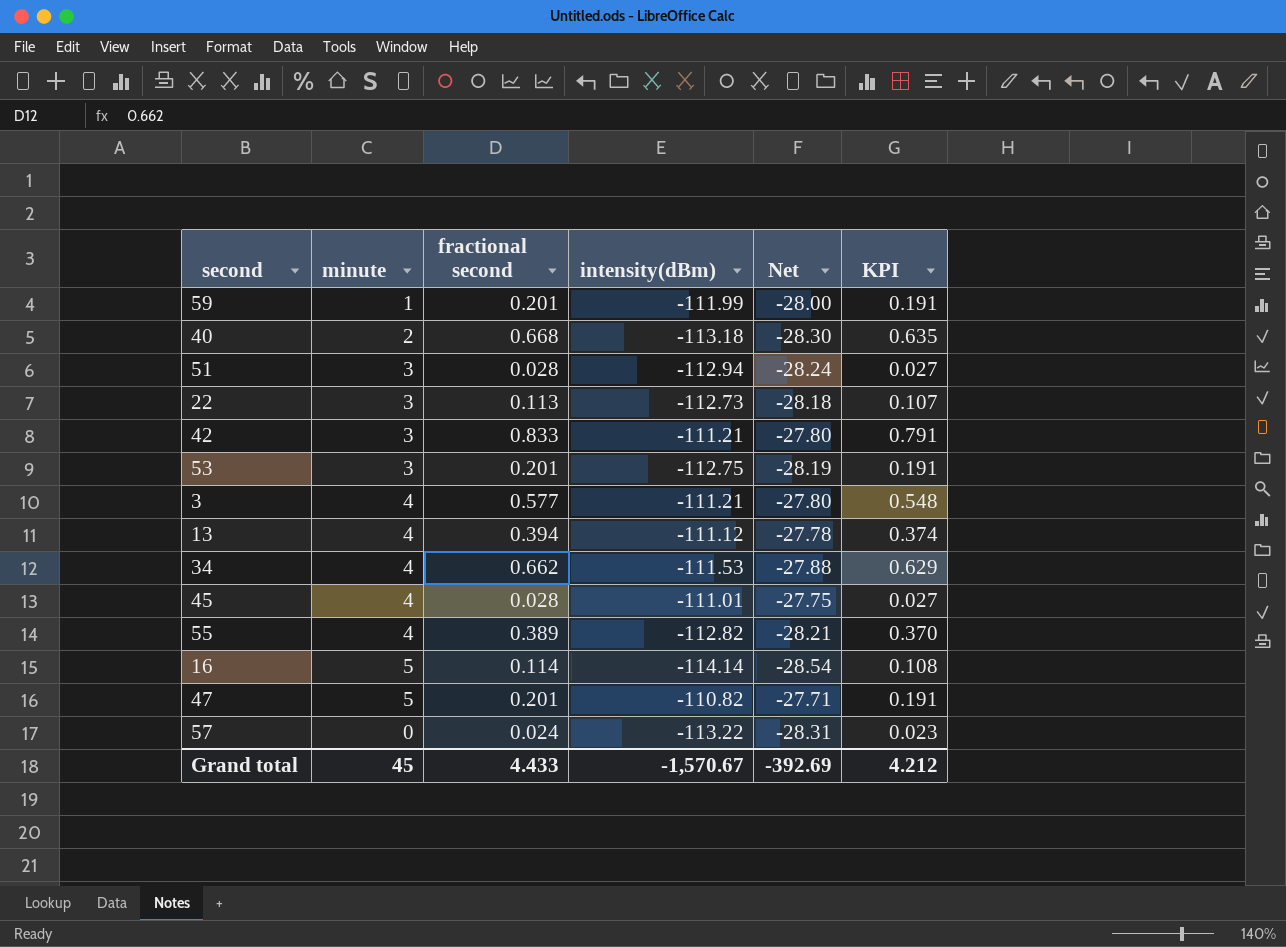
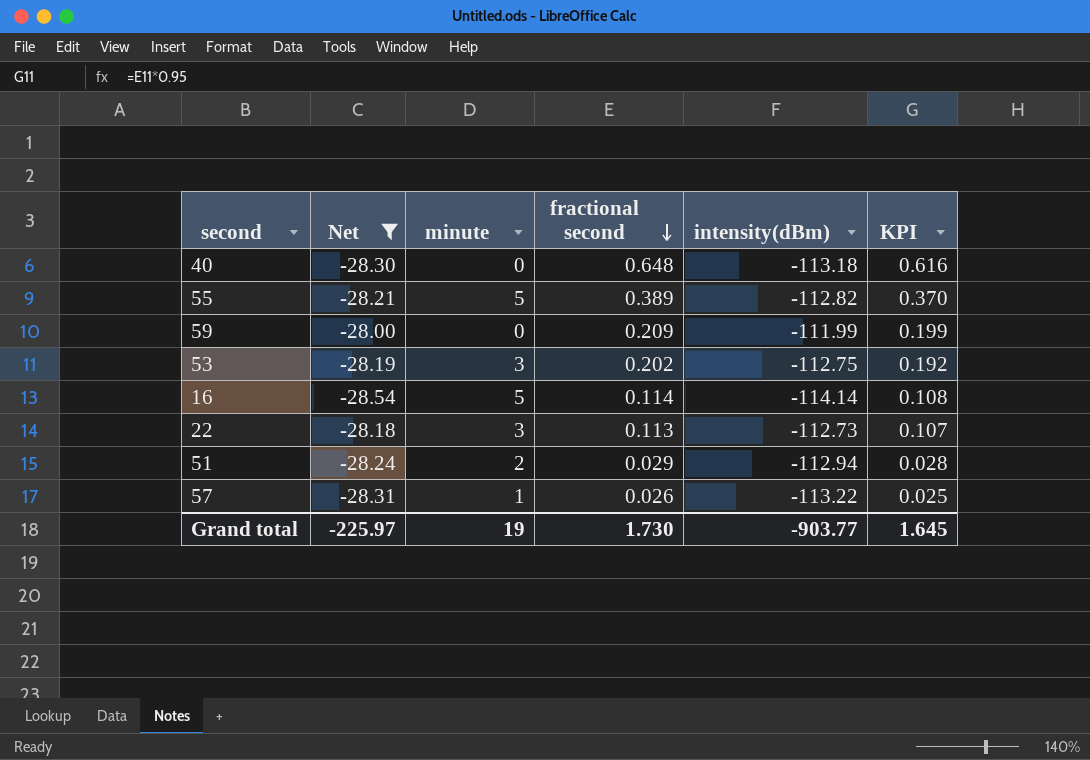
filter: none -> Net <= -28.00
row order: none -> fractional second descending
column Net | position: 5 -> 2
40 | minute: 2 -> 0
40 | fractional second: 0.668 -> 0.648
40 | KPI: 0.635 -> 0.616
55 | minute: 4 -> 5
59 | minute: 1 -> 0
59 | fractional second: 0.201 -> 0.209
59 | KPI: 0.191 -> 0.199
53 | fractional second: 0.201 -> 0.202
53 | KPI: 0.191 -> 0.192
51 | minute: 3 -> 2
51 | fractional second: 0.028 -> 0.029
51 | KPI: 0.027 -> 0.028
57 | minute: 0 -> 1
57 | fractional second: 0.024 -> 0.026
57 | KPI: 0.023 -> 0.025
Grand total | Net: -392.69 -> -225.97
Grand total | minute: 45 -> 19
Grand total | fractional second: 4.433 -> 1.730
Grand total | intensity(dBm): -1,570.67 -> -903.77
Grand total | KPI: 4.212 -> 1.645

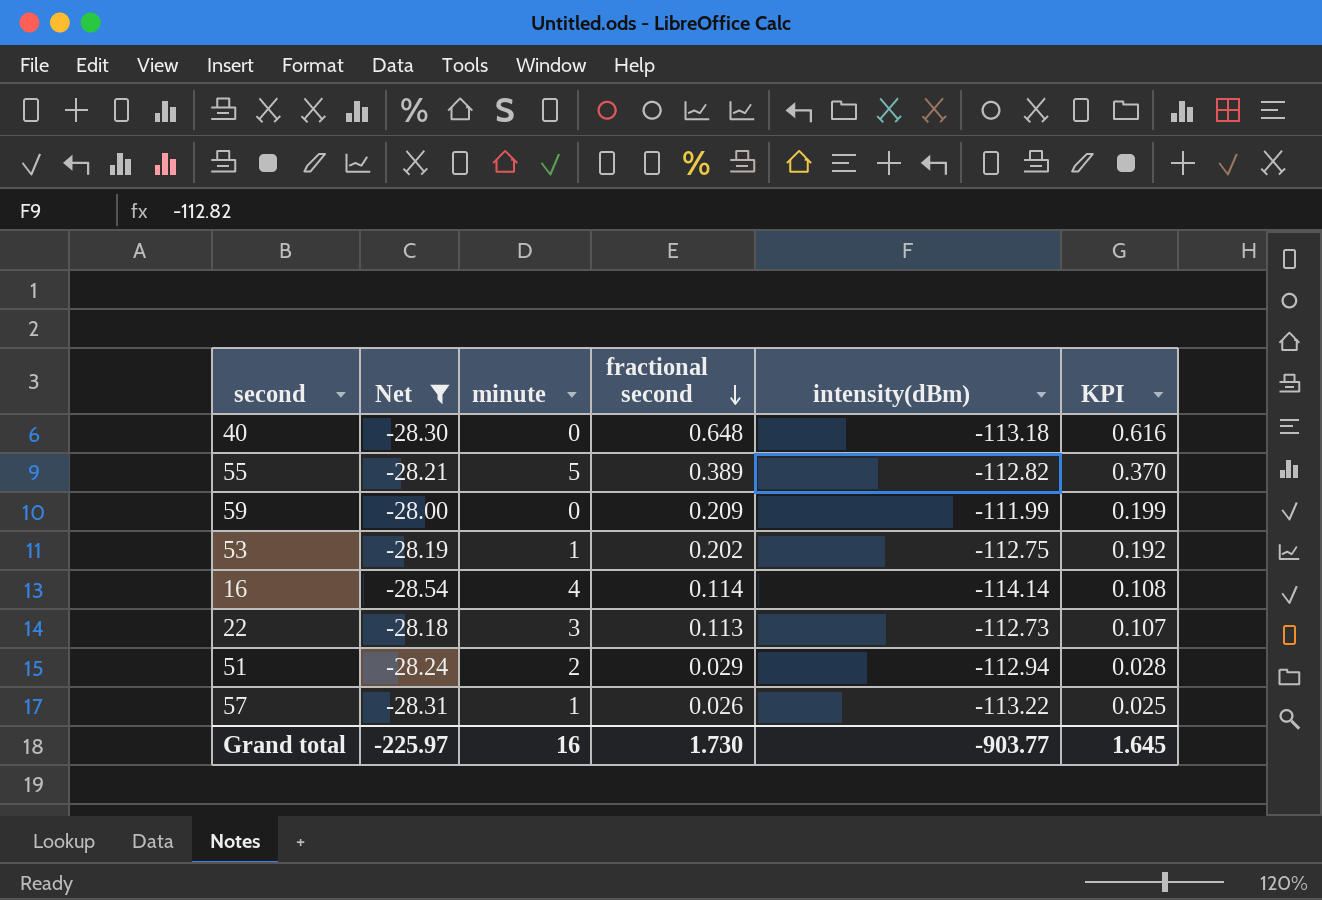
53 | minute: 3 -> 1
16 | minute: 5 -> 4
Grand total | minute: 19 -> 16

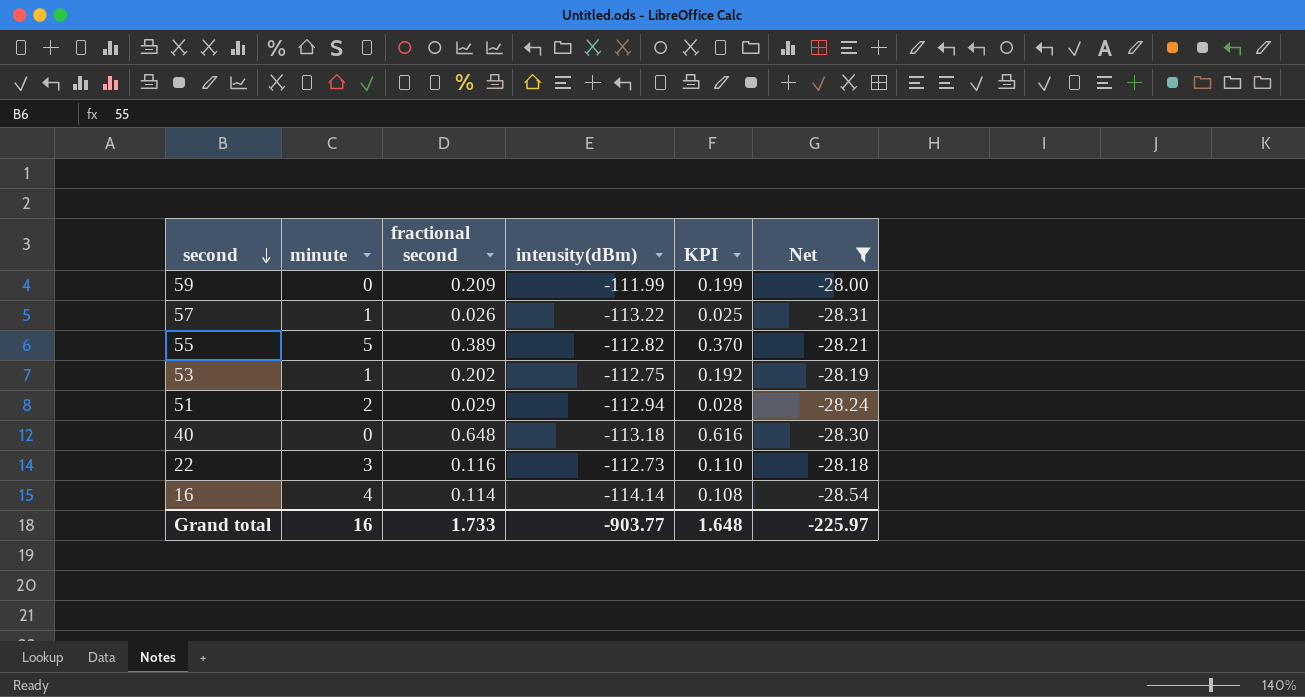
row order: fractional second descending -> second descending
column Net | position: 2 -> 6
22 | fractional second: 0.113 -> 0.116
22 | KPI: 0.107 -> 0.110
Grand total | fractional second: 1.730 -> 1.733
Grand total | KPI: 1.645 -> 1.648

